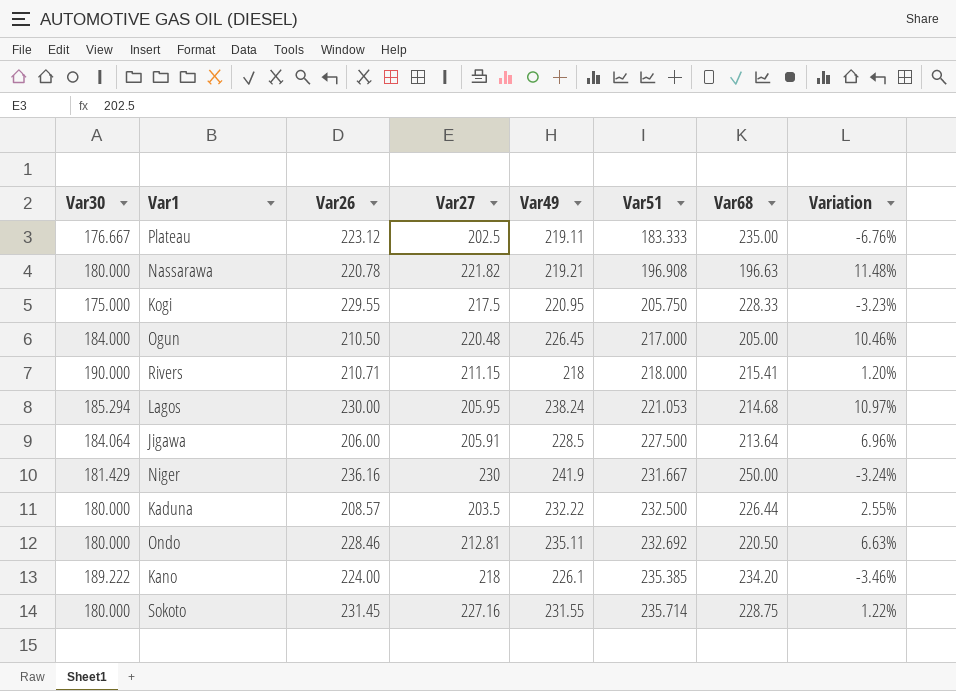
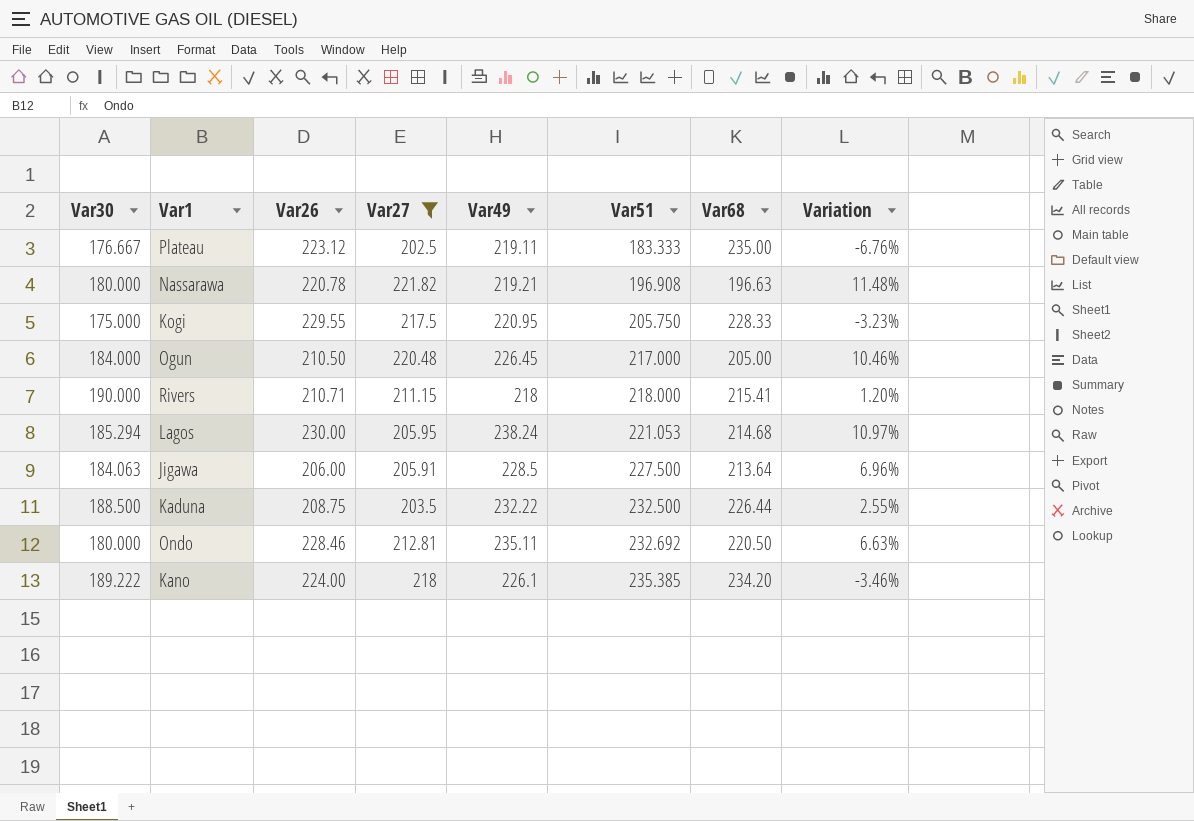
filter: none -> Var27 <= 221.82
Jigawa | Var30: 184.064 -> 184.063
Kaduna | Var30: 180.000 -> 188.500
Kaduna | Var26: 208.57 -> 208.75

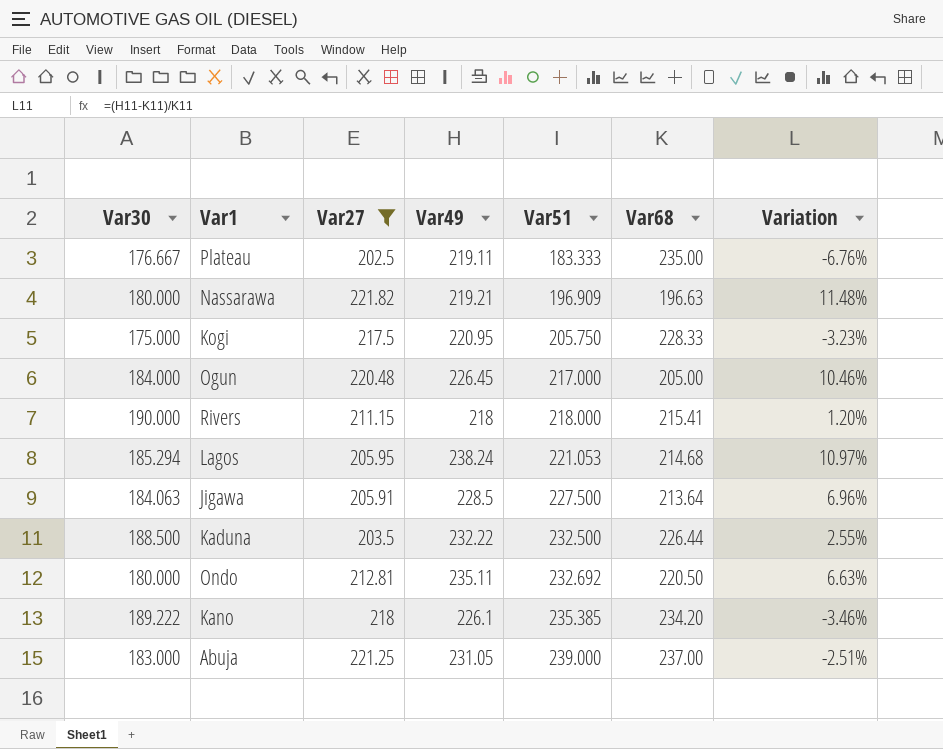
column Var26 | position: 3 -> none
Nassarawa | Var51: 196.908 -> 196.909
row Abuja: none -> 183.000 | 221.25 | 231.05 | 239.000 | 237.00 | -2.51%

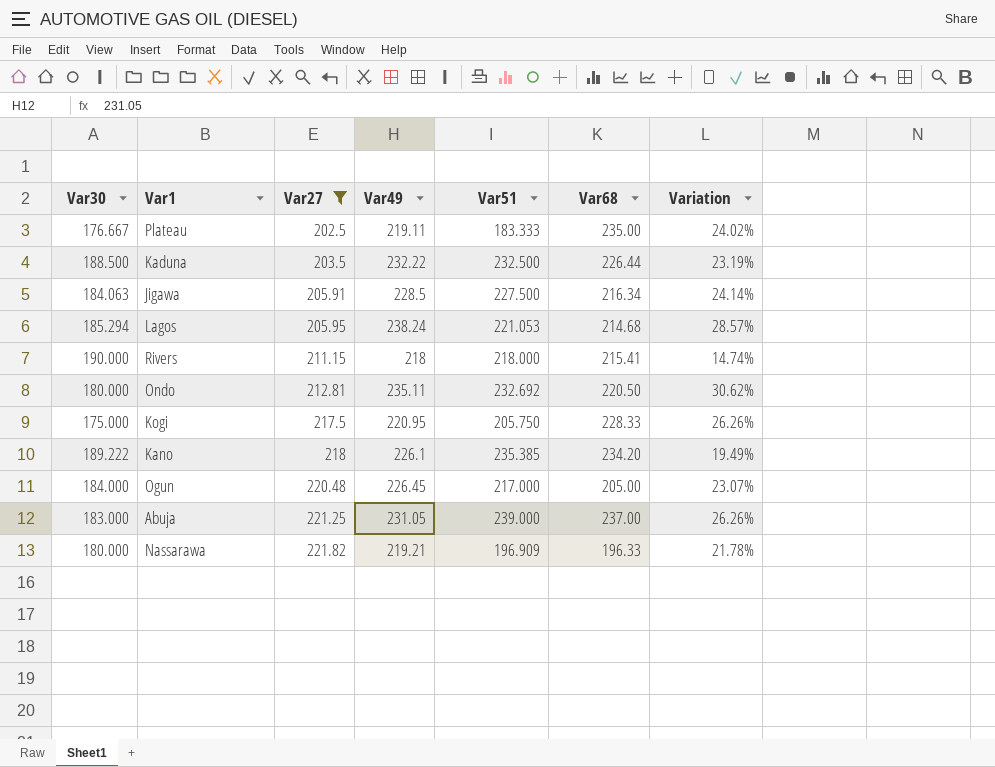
row order: Var51 ascending -> Var27 ascending
column Variation | formula: ([Var49] - [Var68]) / [Var68] -> ([Var49] - [Var30]) / [Var30]
Jigawa | Var68: 213.64 -> 216.34
Nassarawa | Var68: 196.63 -> 196.33

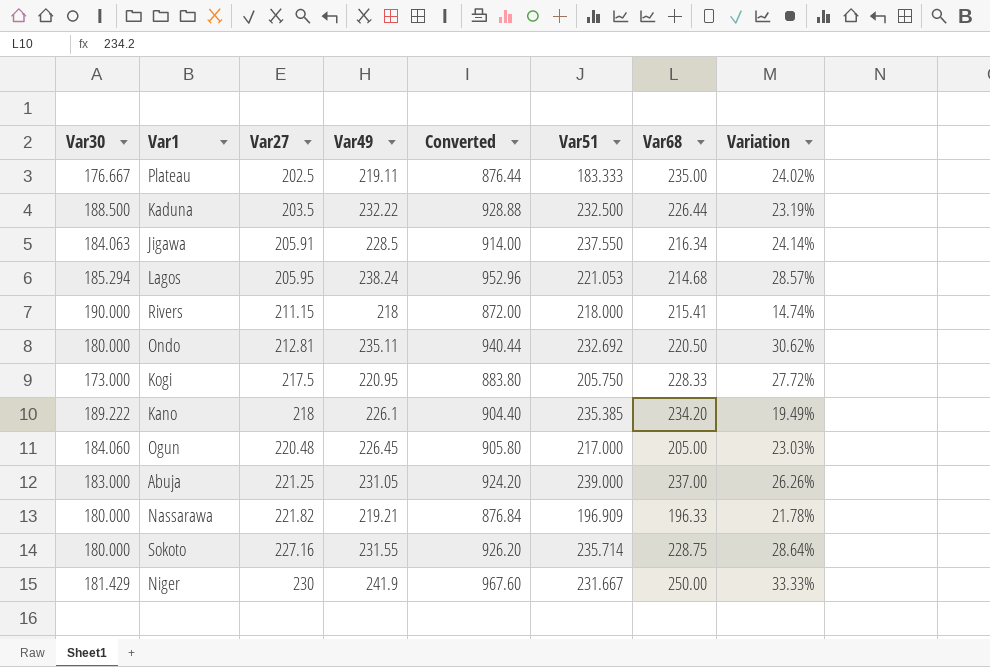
filter: Var27 <= 221.82 -> none
column Converted | formula: none -> [Var49] * 4
Jigawa | Var51: 227.500 -> 237.550
Kogi | Var30: 175.000 -> 173.000
Kogi | Variation: 26.26% -> 27.72%
Ogun | Var30: 184.000 -> 184.060
Ogun | Variation: 23.07% -> 23.03%

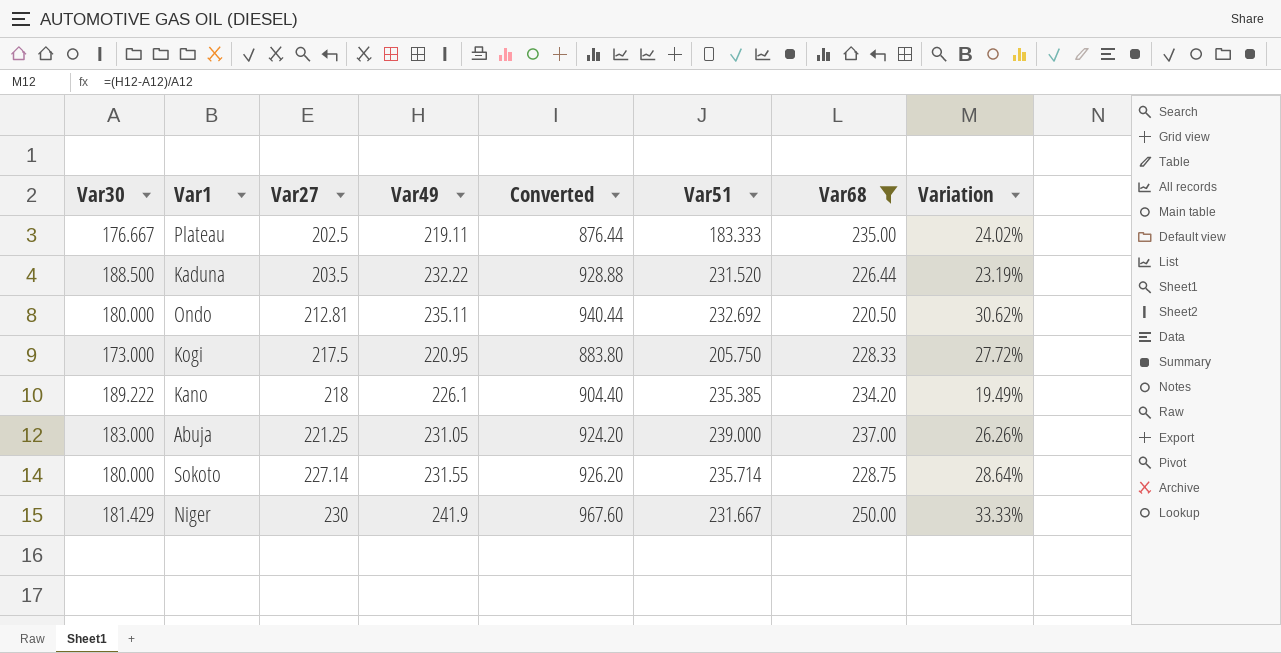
filter: none -> Var68 >= 220.50
Kaduna | Var51: 232.500 -> 231.520
Sokoto | Var27: 227.16 -> 227.14

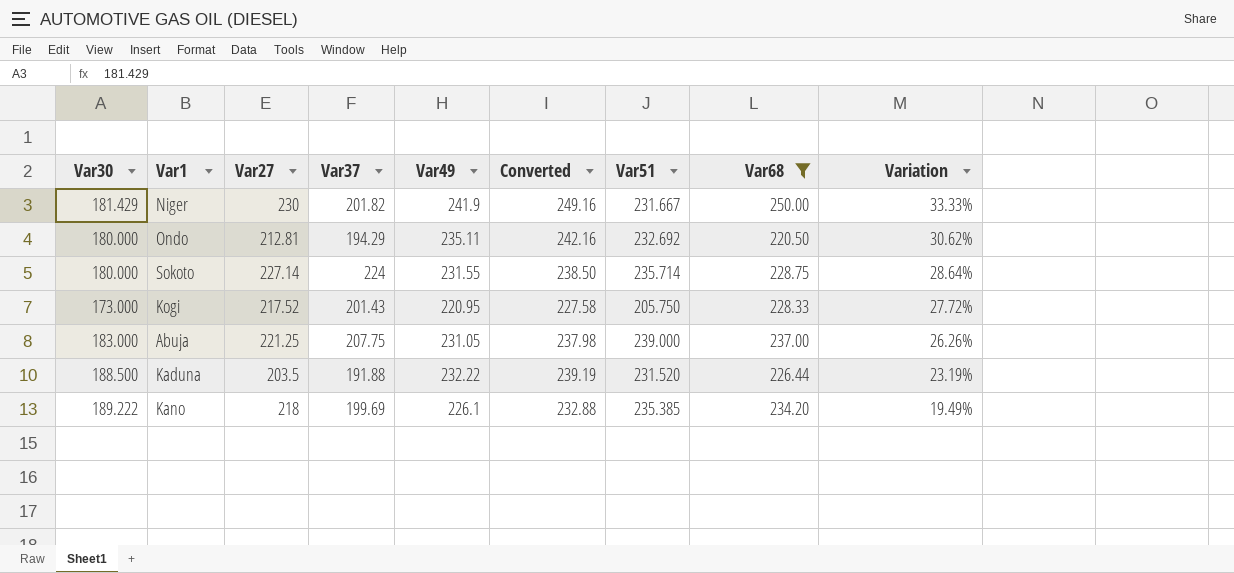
row order: Var27 ascending -> Variation descending
column Var37 | position: none -> 4
column Converted | formula: [Var49] * 4 -> [Var49] * 1.03
row Plateau: 176.667 | 202.5 | 219.11 | 876.44 | 183.333 | 235.00 | 24.02% -> none
Kogi | Var27: 217.5 -> 217.52

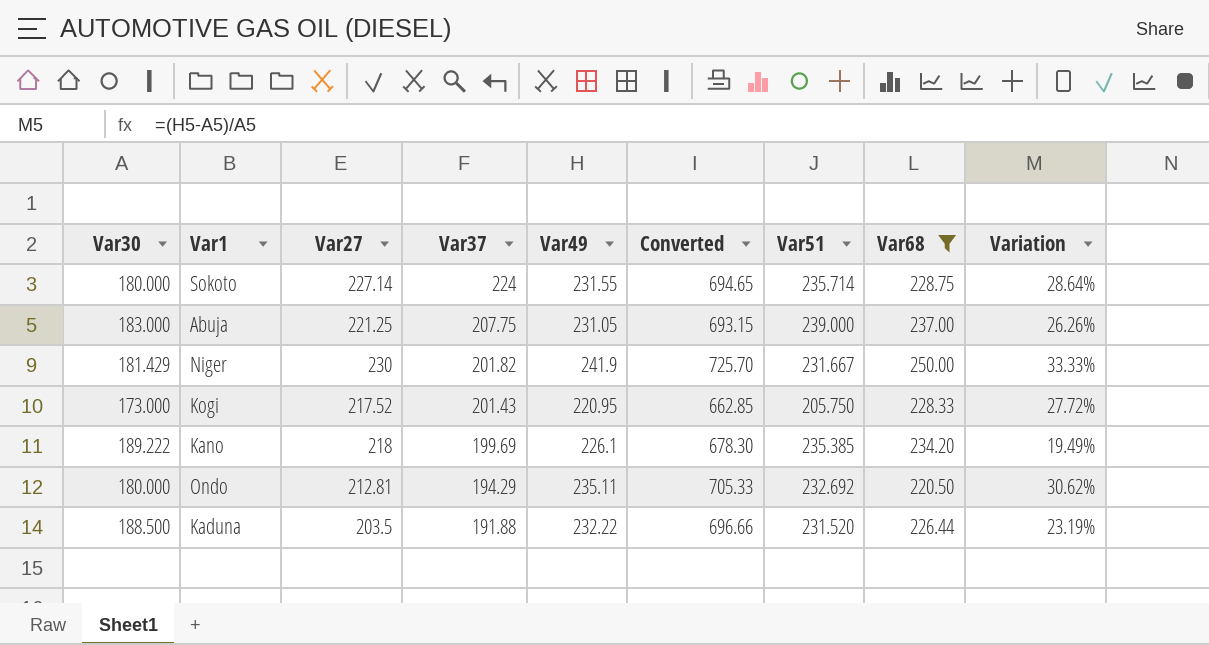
row order: Variation descending -> Var37 descending
column Converted | formula: [Var49] * 1.03 -> [Var49] * 3

